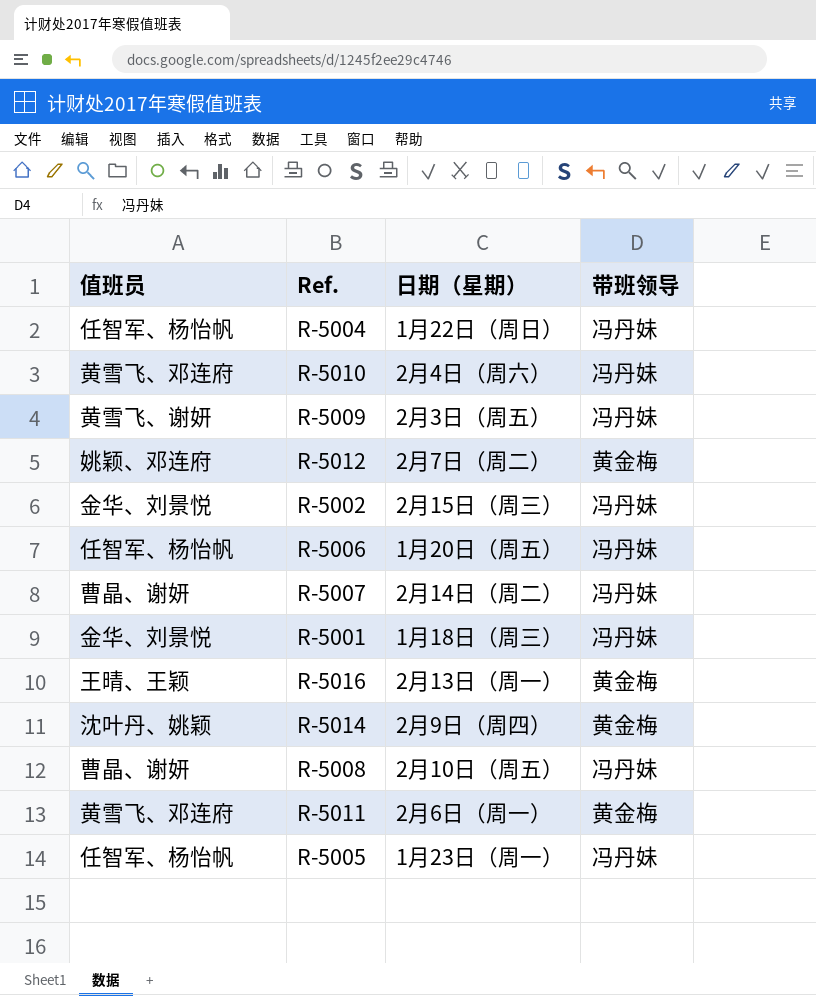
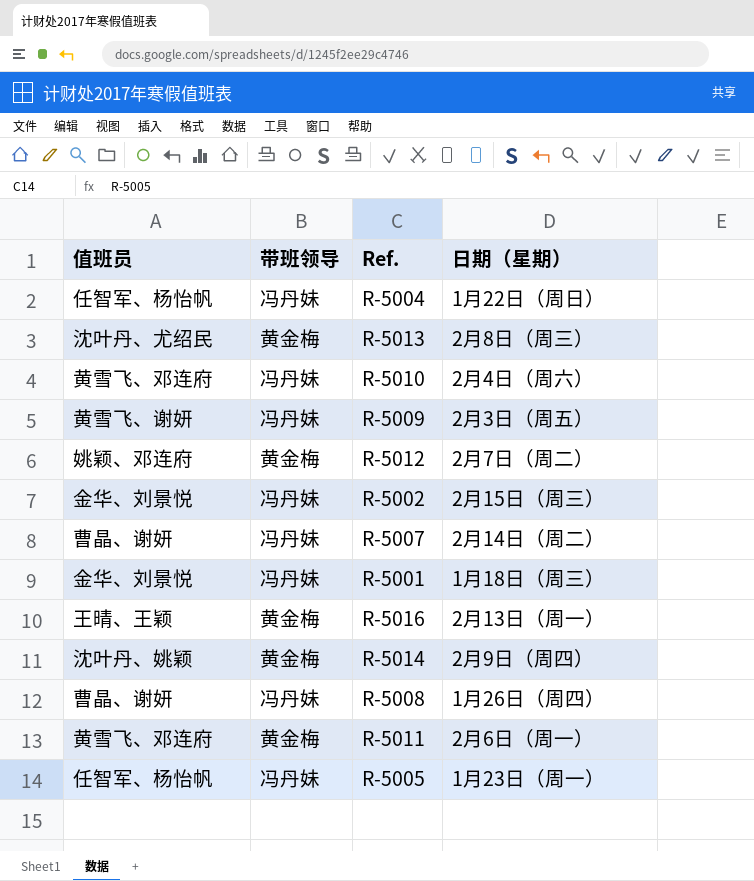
column 带班领导 | position: 4 -> 2
row R-5006: 任智军、杨怡帆 | 1月20日（周五） | 冯丹妹 -> none
row R-5013: none -> 沈叶丹、尤绍民 | 黄金梅 | 2月8日（周三）
R-5008 | 日期（星期）: 2月10日（周五） -> 1月26日（周四）

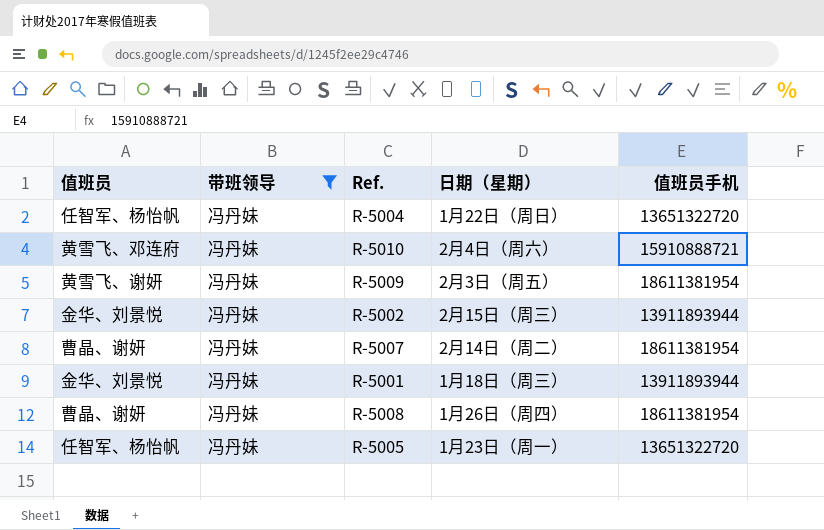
filter: none -> 带班领导 = 冯丹妹
column 值班员手机 | position: none -> 5

